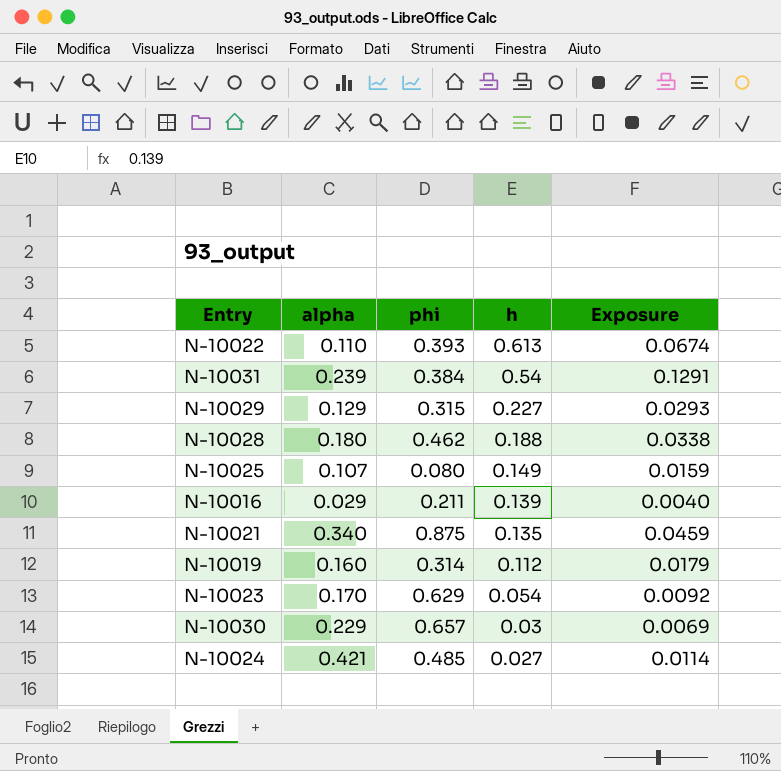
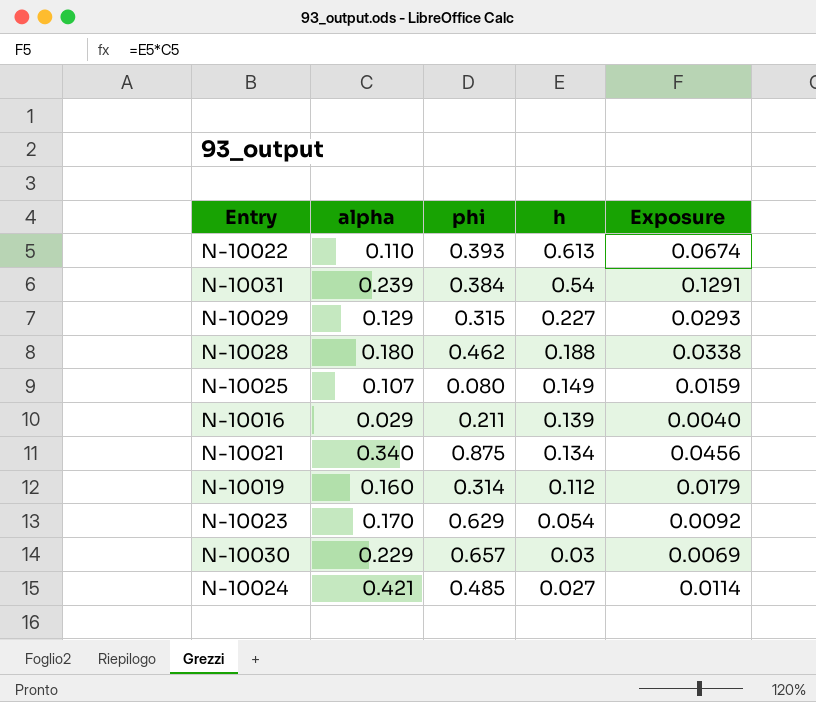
N-10021 | h: 0.135 -> 0.134
N-10021 | Exposure: 0.0459 -> 0.0456

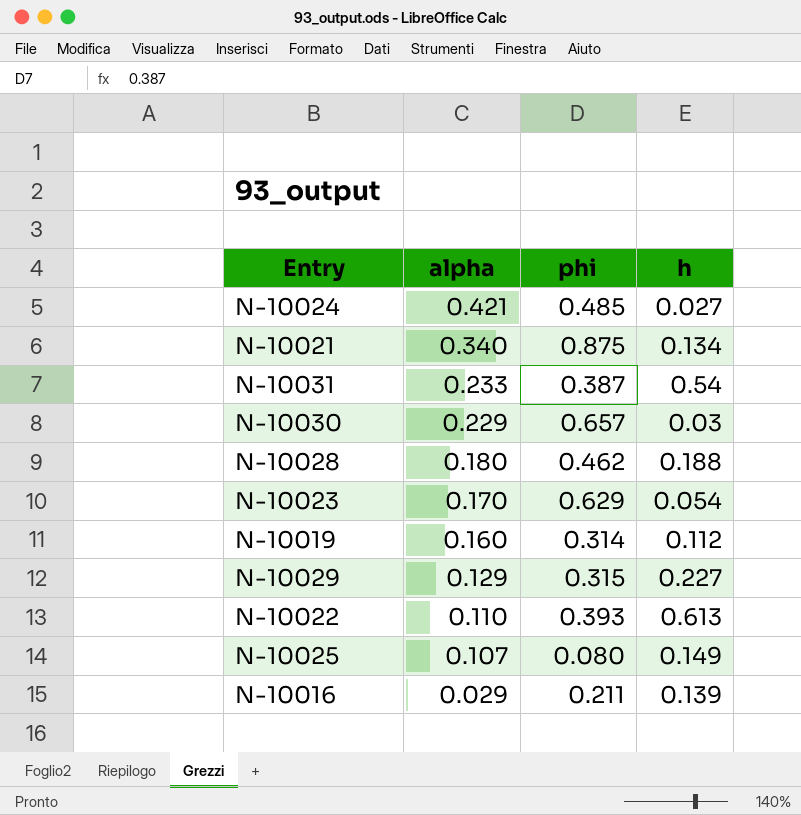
row order: h descending -> alpha descending
column Exposure | formula: [alpha] * [h] -> none
N-10031 | alpha: 0.239 -> 0.233
N-10031 | phi: 0.384 -> 0.387

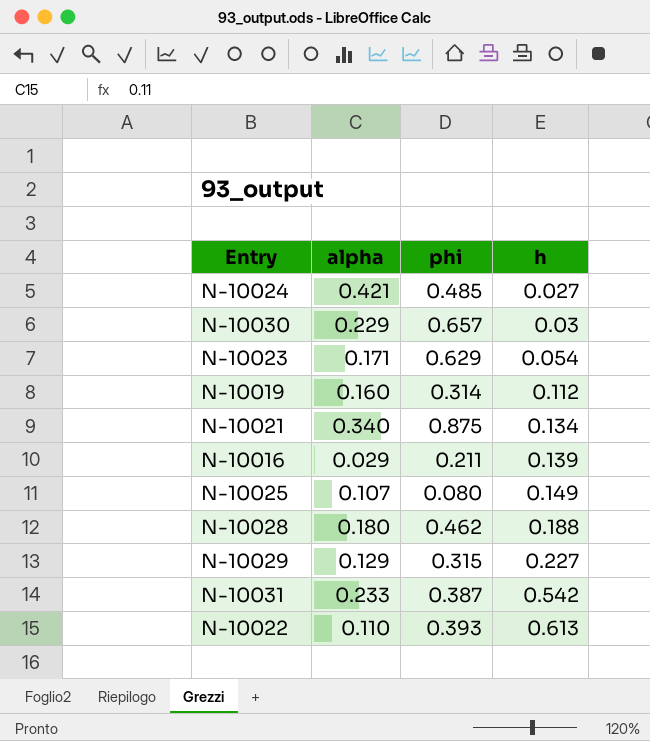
row order: alpha descending -> h ascending
N-10023 | alpha: 0.170 -> 0.171
N-10031 | h: 0.54 -> 0.542

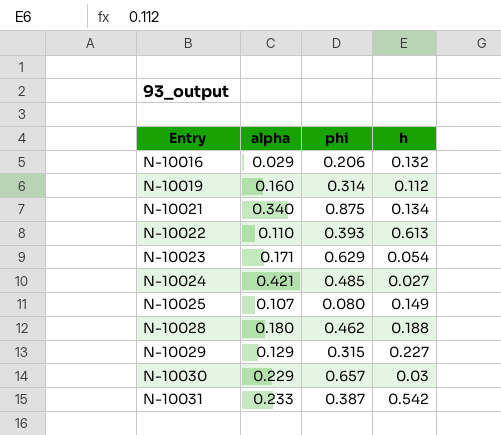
row order: h ascending -> Entry ascending
N-10016 | phi: 0.211 -> 0.206
N-10016 | h: 0.139 -> 0.132

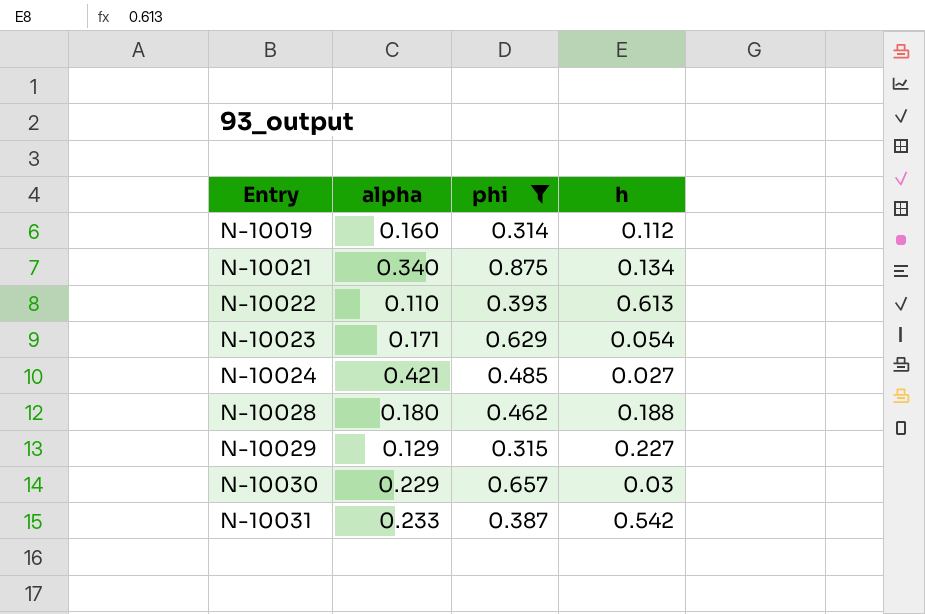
filter: none -> phi >= 0.314

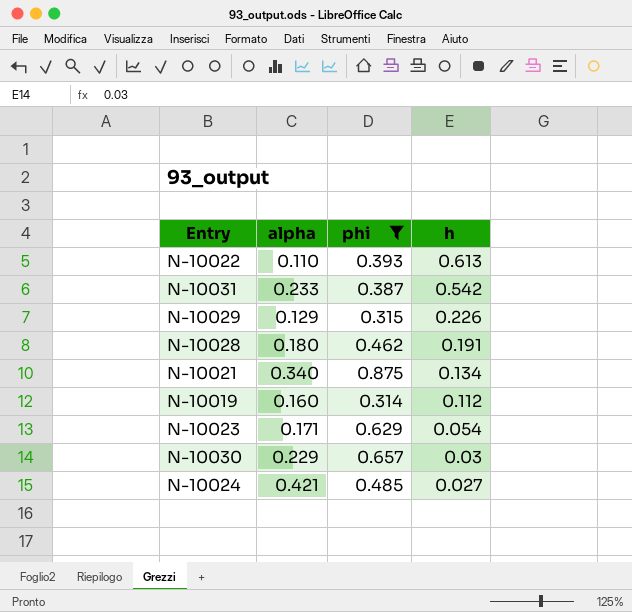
row order: Entry ascending -> h descending
N-10029 | h: 0.227 -> 0.226
N-10028 | h: 0.188 -> 0.191

